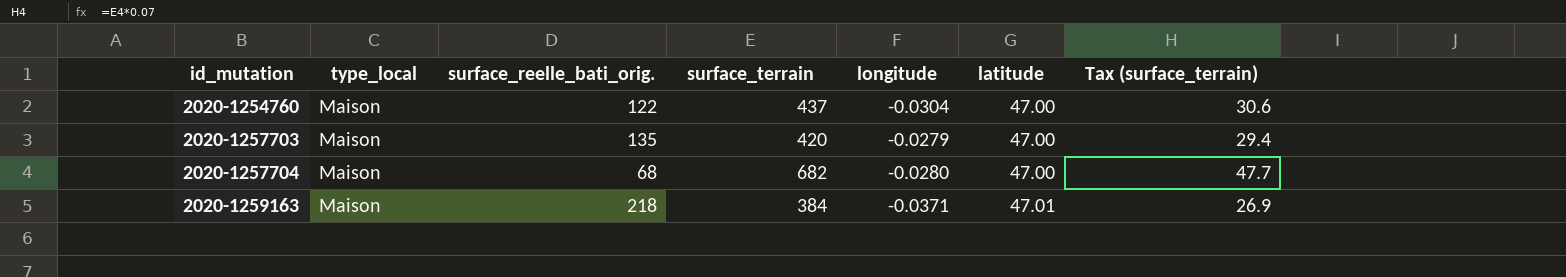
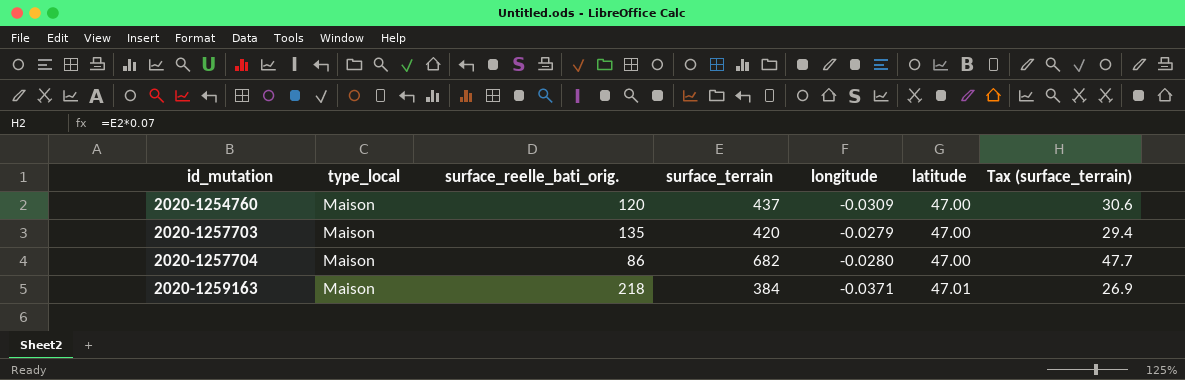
2020-1254760 | surface_reelle_bati_orig.: 122 -> 120
2020-1254760 | longitude: -0.0304 -> -0.0309
2020-1257704 | surface_reelle_bati_orig.: 68 -> 86

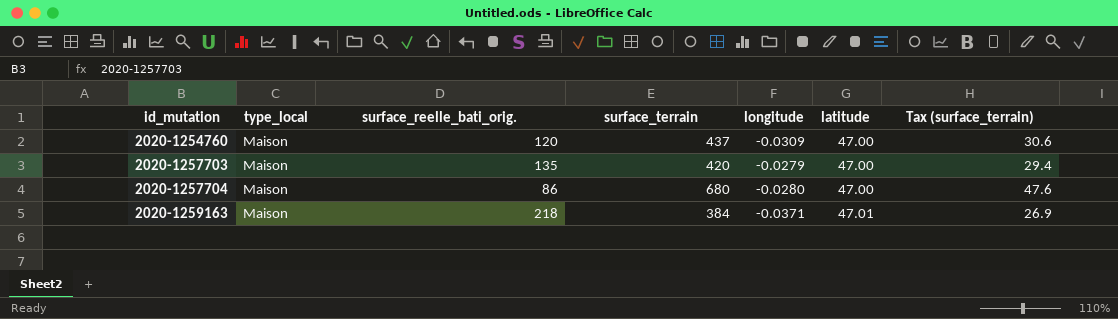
2020-1257704 | surface_terrain: 682 -> 680
2020-1257704 | Tax (surface_terrain): 47.7 -> 47.6

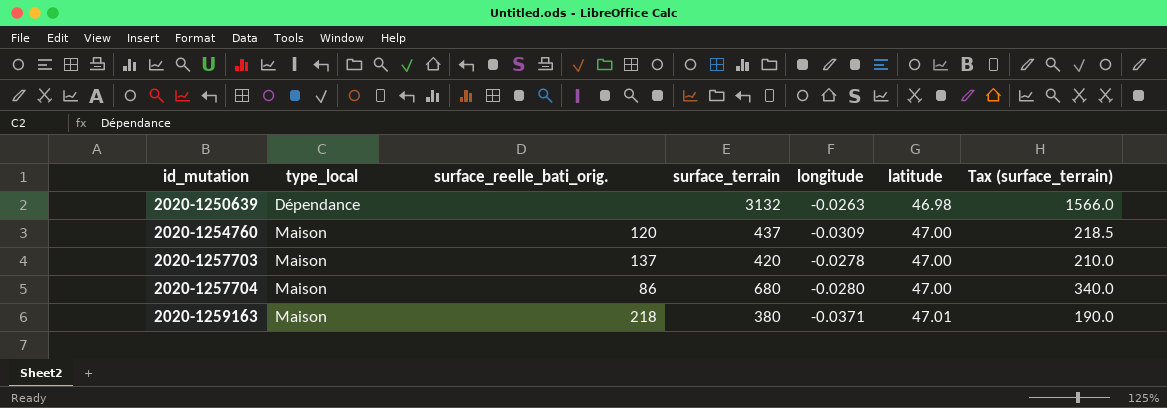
column Tax (surface_terrain) | formula: [surface_terrain] * 0.07 -> [surface_terrain] * 0.5
row 2020-1250639: none -> Dépendance | none | 3132 | -0.0263 | 46.98 | 1566.0
2020-1257703 | surface_reelle_bati_orig.: 135 -> 137
2020-1257703 | longitude: -0.0279 -> -0.0278
2020-1259163 | surface_terrain: 384 -> 380

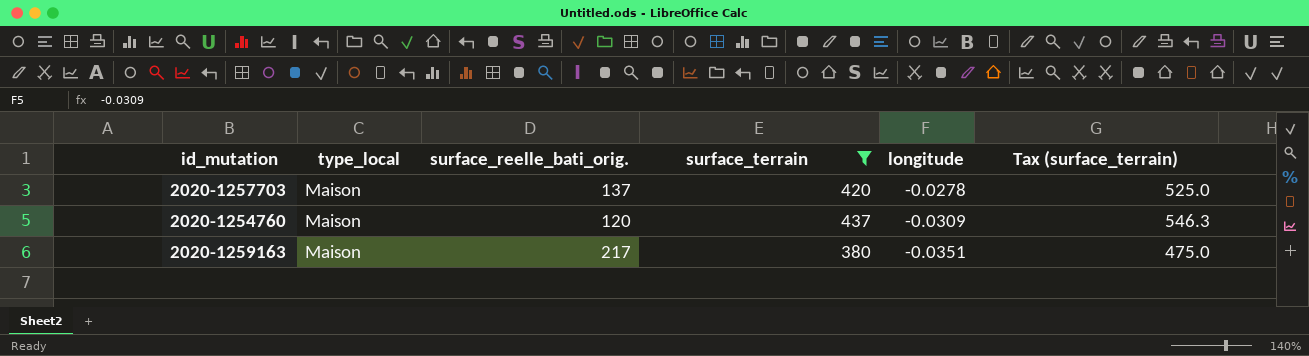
filter: none -> surface_terrain <= 437
row order: id_mutation ascending -> longitude descending
column latitude | position: 6 -> none
column Tax (surface_terrain) | formula: [surface_terrain] * 0.5 -> [surface_terrain] * 1.25
2020-1259163 | surface_reelle_bati_orig.: 218 -> 217
2020-1259163 | longitude: -0.0371 -> -0.0351

